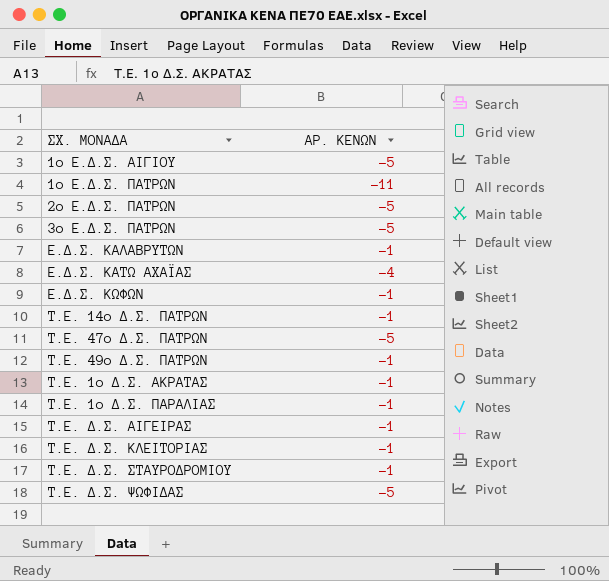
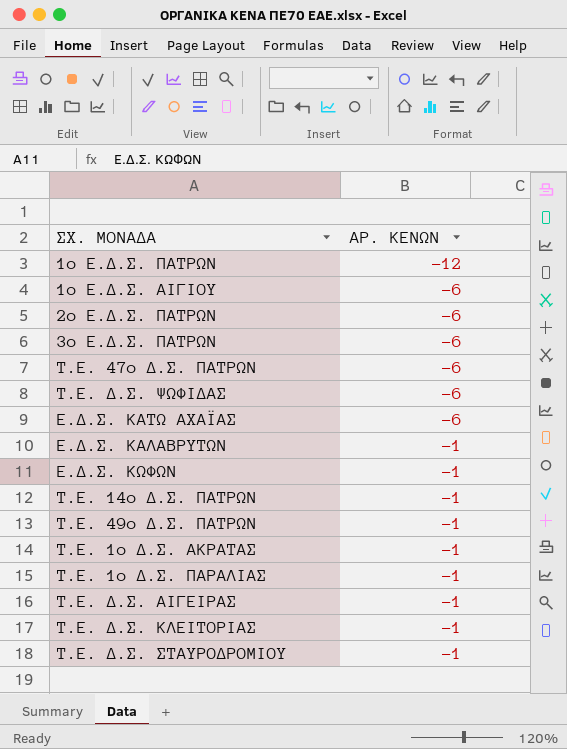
row order: none -> ΑΡ. ΚΕΝΩΝ ascending
1ο Ε.Δ.Σ. ΠΑΤΡΩΝ | ΑΡ. ΚΕΝΩΝ: -11 -> -12
1ο Ε.Δ.Σ. ΑΙΓΙΟΥ | ΑΡ. ΚΕΝΩΝ: -5 -> -6
2ο Ε.Δ.Σ. ΠΑΤΡΩΝ | ΑΡ. ΚΕΝΩΝ: -5 -> -6
3ο Ε.Δ.Σ. ΠΑΤΡΩΝ | ΑΡ. ΚΕΝΩΝ: -5 -> -6
Τ.Ε. 47ο Δ.Σ. ΠΑΤΡΩΝ | ΑΡ. ΚΕΝΩΝ: -5 -> -6
Τ.Ε. Δ.Σ. ΨΩΦΙΔΑΣ | ΑΡ. ΚΕΝΩΝ: -5 -> -6
Ε.Δ.Σ. ΚΑΤΩ ΑΧΑΪΑΣ | ΑΡ. ΚΕΝΩΝ: -4 -> -6

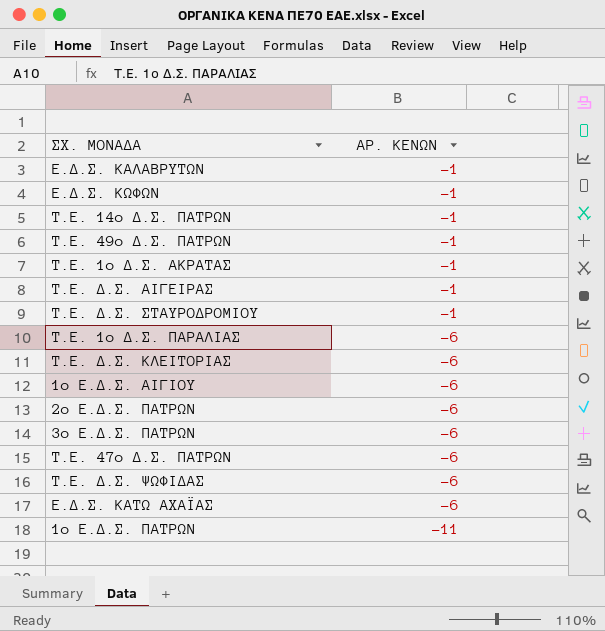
row order: ΑΡ. ΚΕΝΩΝ ascending -> ΑΡ. ΚΕΝΩΝ descending
Τ.Ε. 1ο Δ.Σ. ΠΑΡΑΛΙΑΣ | ΑΡ. ΚΕΝΩΝ: -1 -> -6
Τ.Ε. Δ.Σ. ΚΛΕΙΤΟΡΙΑΣ | ΑΡ. ΚΕΝΩΝ: -1 -> -6
1ο Ε.Δ.Σ. ΠΑΤΡΩΝ | ΑΡ. ΚΕΝΩΝ: -12 -> -11

